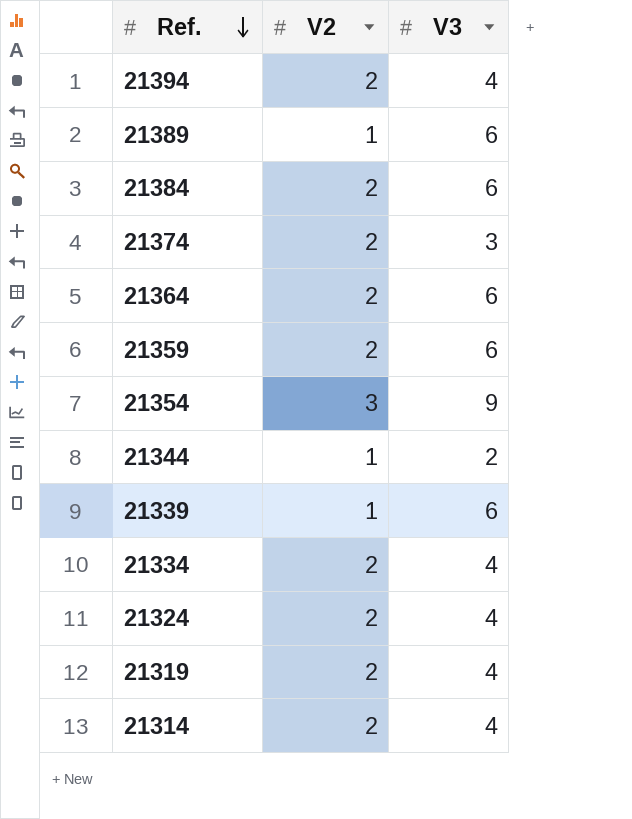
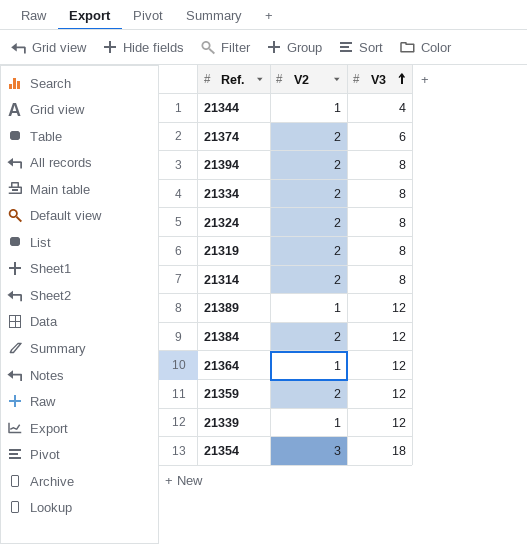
row order: Ref. descending -> V3 ascending
21344 | V3: 2 -> 4
21374 | V3: 3 -> 6
21394 | V3: 4 -> 8
21334 | V3: 4 -> 8
21324 | V3: 4 -> 8
21319 | V3: 4 -> 8
21314 | V3: 4 -> 8
21389 | V3: 6 -> 12
21384 | V3: 6 -> 12
21364 | V2: 2 -> 1
21364 | V3: 6 -> 12
21359 | V3: 6 -> 12
21339 | V3: 6 -> 12
21354 | V3: 9 -> 18

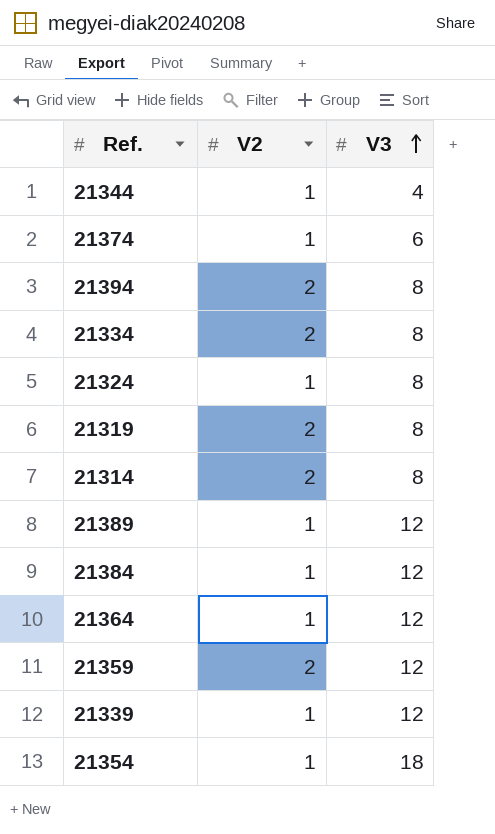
21374 | V2: 2 -> 1
21324 | V2: 2 -> 1
21384 | V2: 2 -> 1
21354 | V2: 3 -> 1

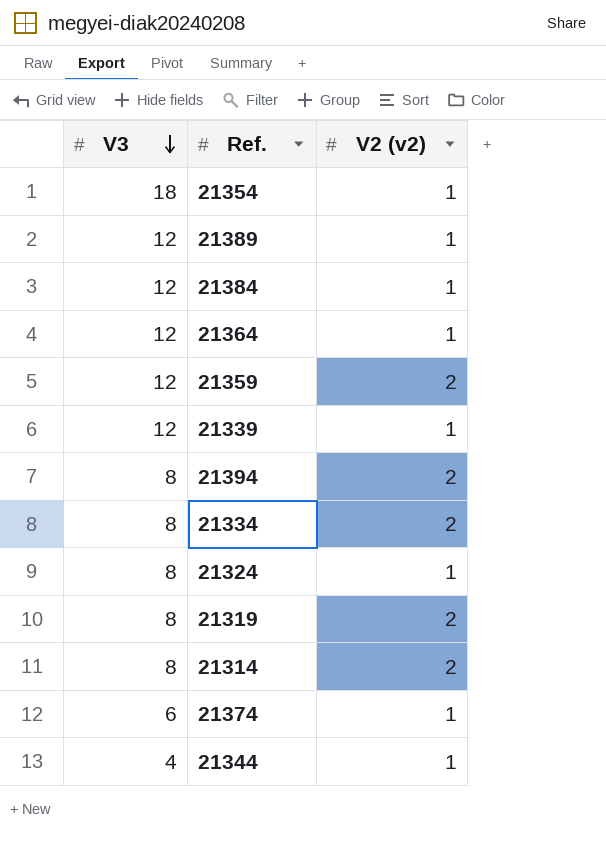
row order: V3 ascending -> V3 descending
column V3 | position: 3 -> 1
column name: V2 -> V2 (v2)

